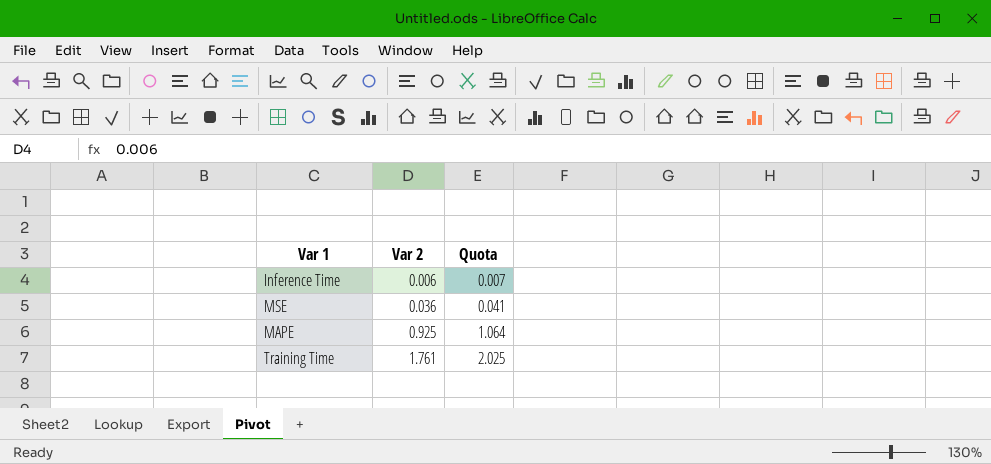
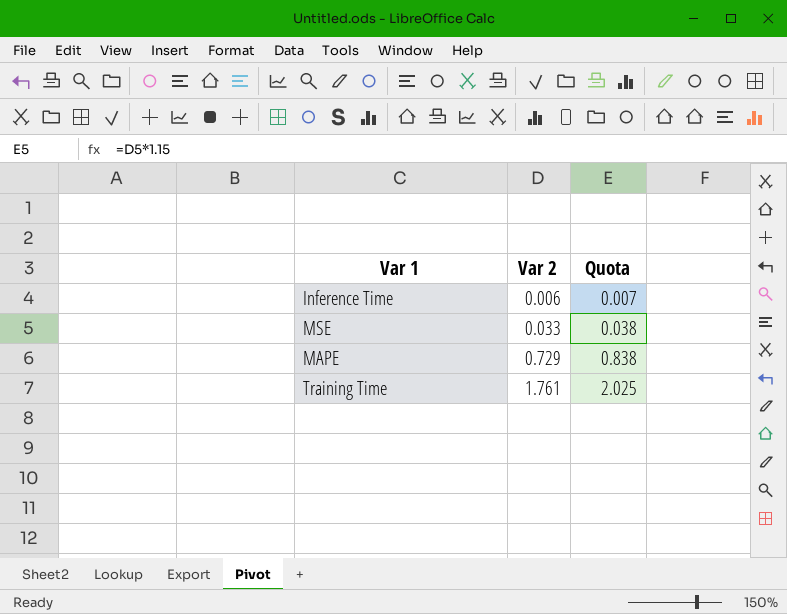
MSE | Var 2: 0.036 -> 0.033
MSE | Quota: 0.041 -> 0.038
MAPE | Var 2: 0.925 -> 0.729
MAPE | Quota: 1.064 -> 0.838

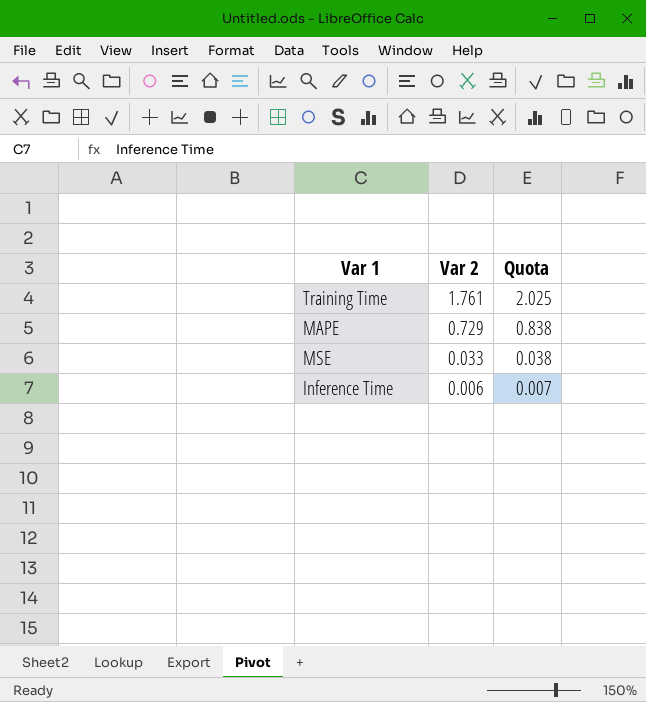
row order: Var 2 ascending -> Var 2 descending

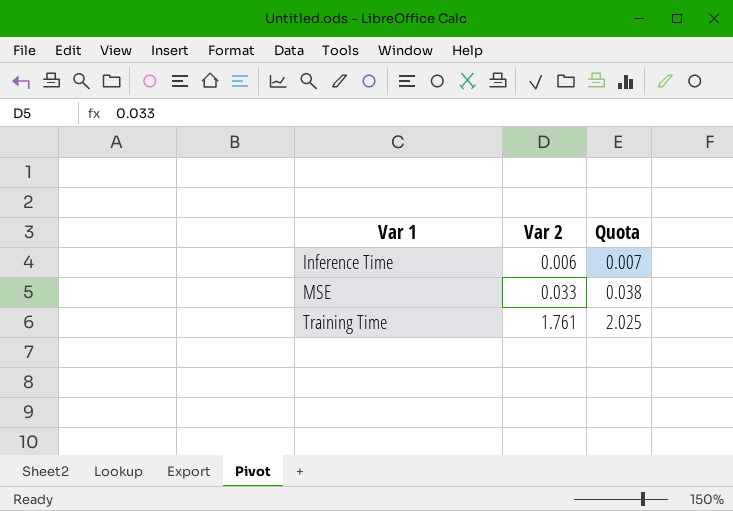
row order: Var 2 descending -> Var 1 ascending
row MAPE: 0.729 | 0.838 -> none

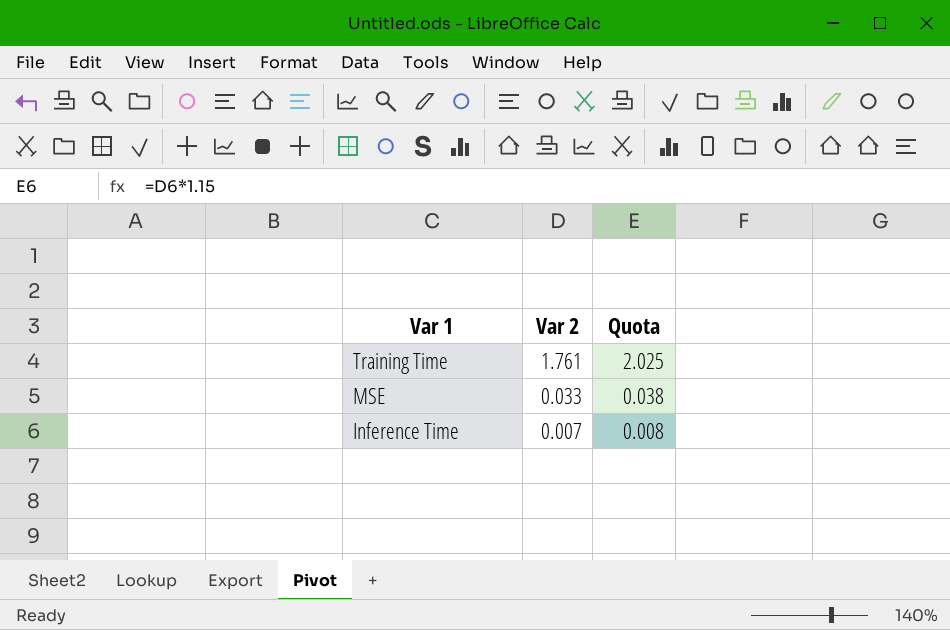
row order: Var 1 ascending -> Var 1 descending
Inference Time | Var 2: 0.006 -> 0.007
Inference Time | Quota: 0.007 -> 0.008

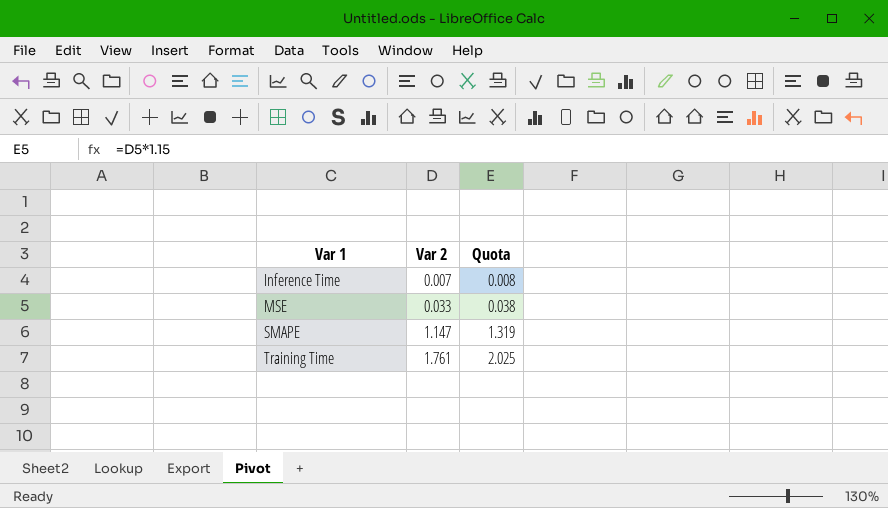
row order: Var 1 descending -> Var 1 ascending
row SMAPE: none -> 1.147 | 1.319

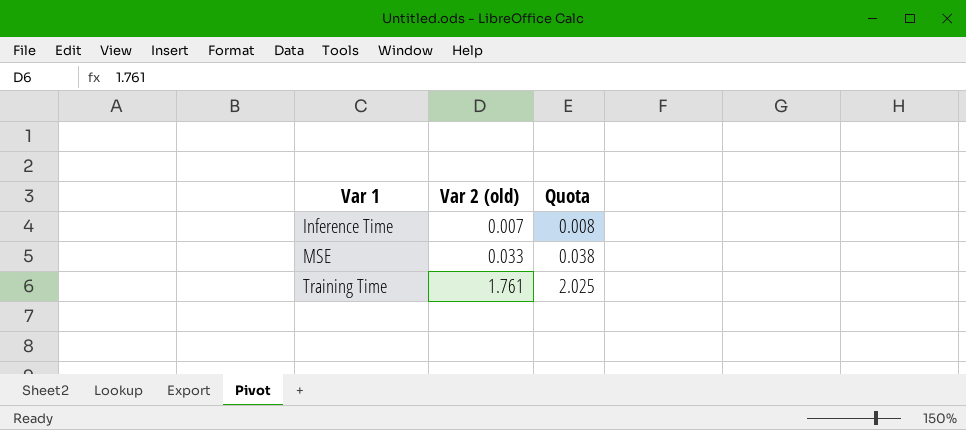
column name: Var 2 -> Var 2 (old)
row SMAPE: 1.147 | 1.319 -> none

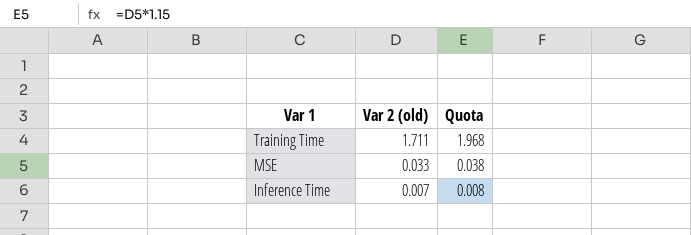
row order: Var 1 ascending -> Var 1 descending
Training Time | Var 2 (old): 1.761 -> 1.711
Training Time | Quota: 2.025 -> 1.968

